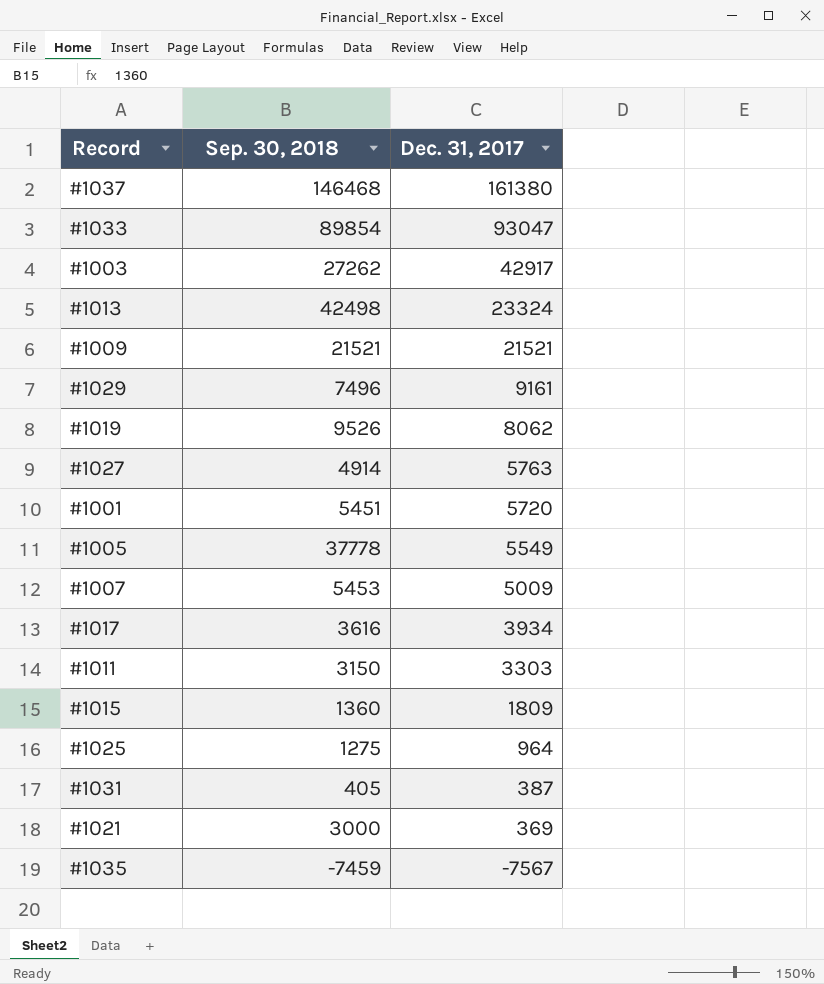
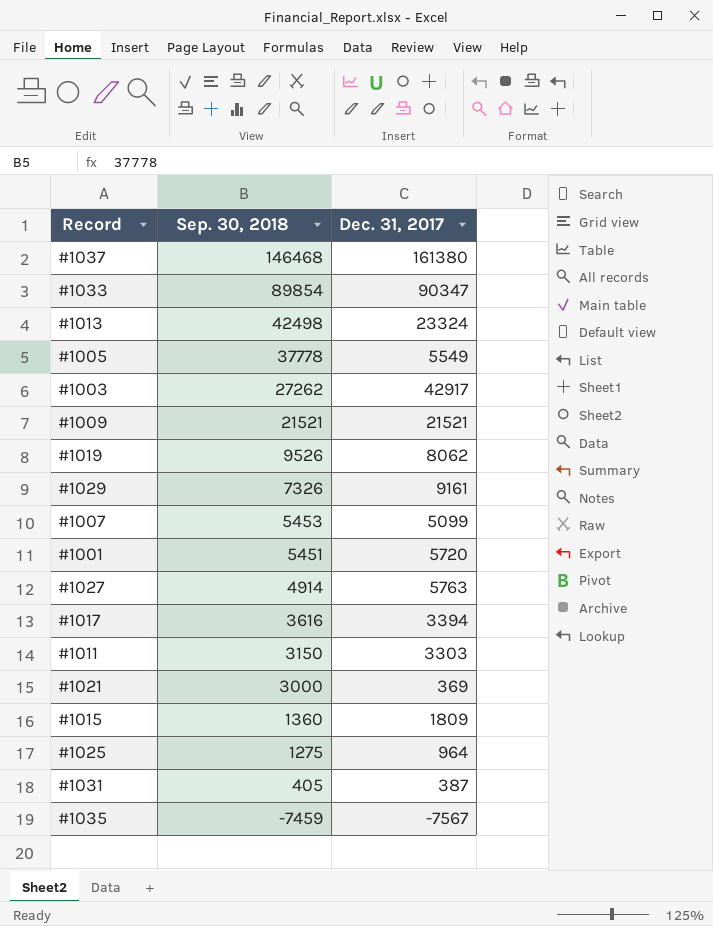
row order: Dec. 31, 2017 descending -> Sep. 30, 2018 descending
#1033 | Dec. 31, 2017: 93047 -> 90347
#1029 | Sep. 30, 2018: 7496 -> 7326
#1007 | Dec. 31, 2017: 5009 -> 5099
#1017 | Dec. 31, 2017: 3934 -> 3394

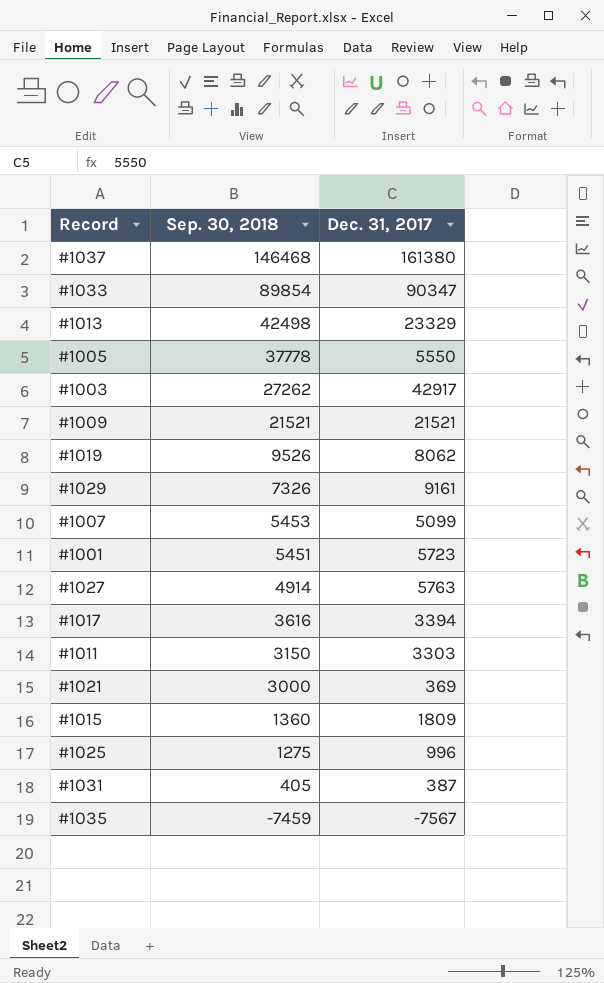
#1013 | Dec. 31, 2017: 23324 -> 23329
#1005 | Dec. 31, 2017: 5549 -> 5550
#1001 | Dec. 31, 2017: 5720 -> 5723
#1025 | Dec. 31, 2017: 964 -> 996

